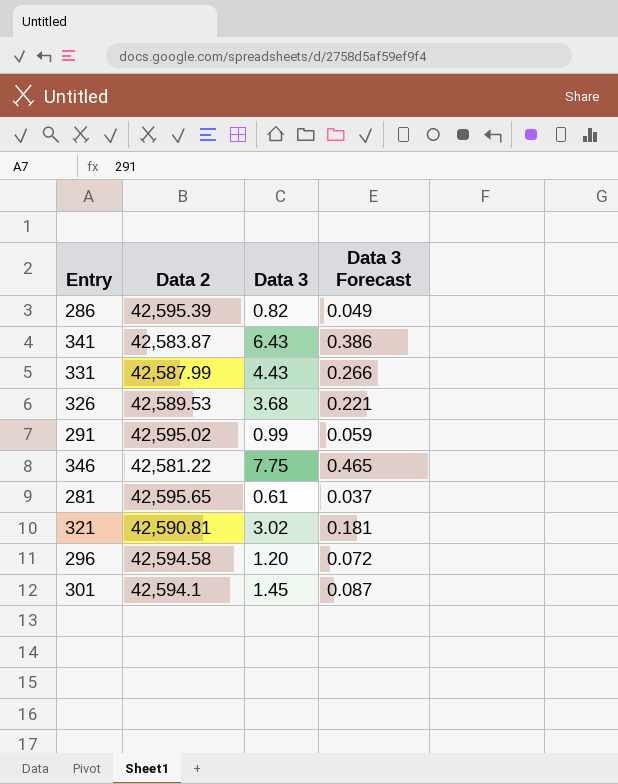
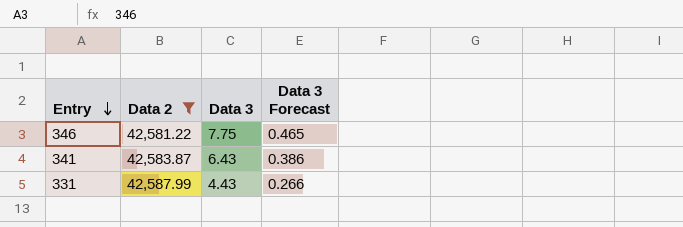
filter: none -> Data 2 <= 42,587.99
row order: none -> Entry descending

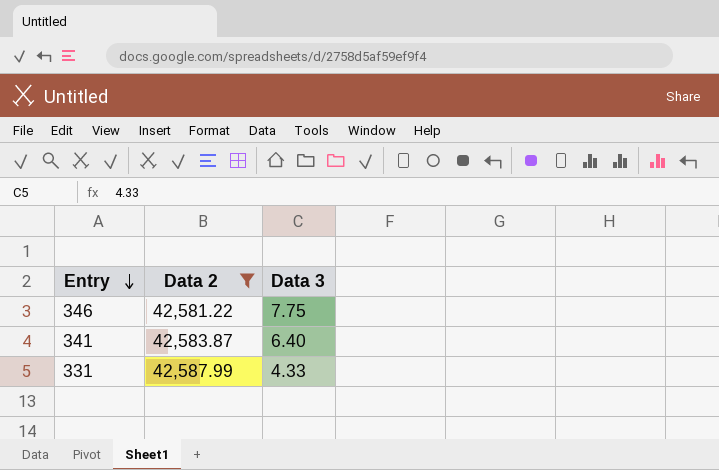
column Data 3 Forecast | formula: [Data 3] * 0.06 -> none
341 | Data 3: 6.43 -> 6.40
331 | Data 3: 4.43 -> 4.33

